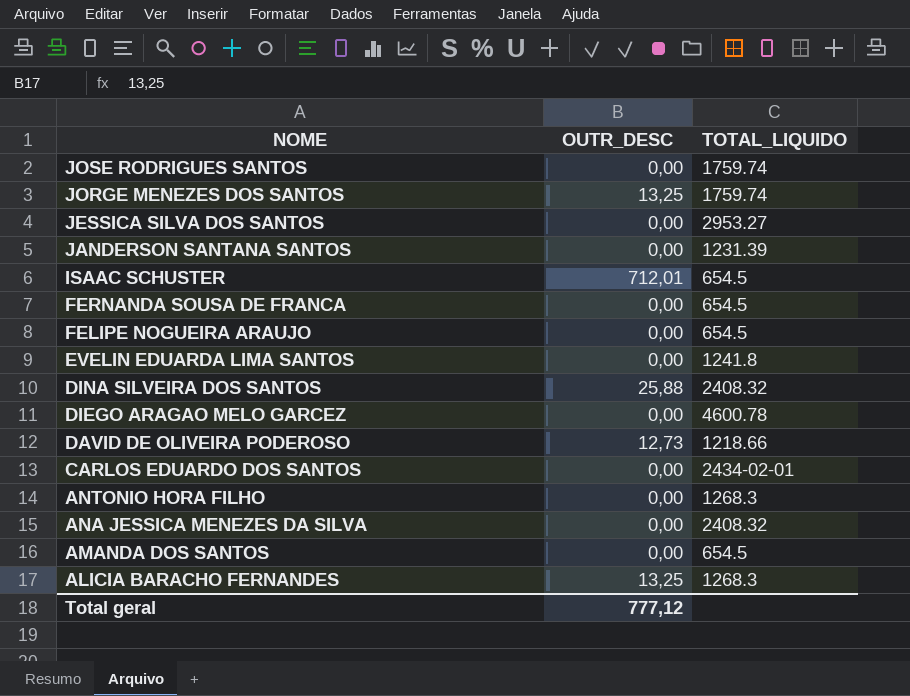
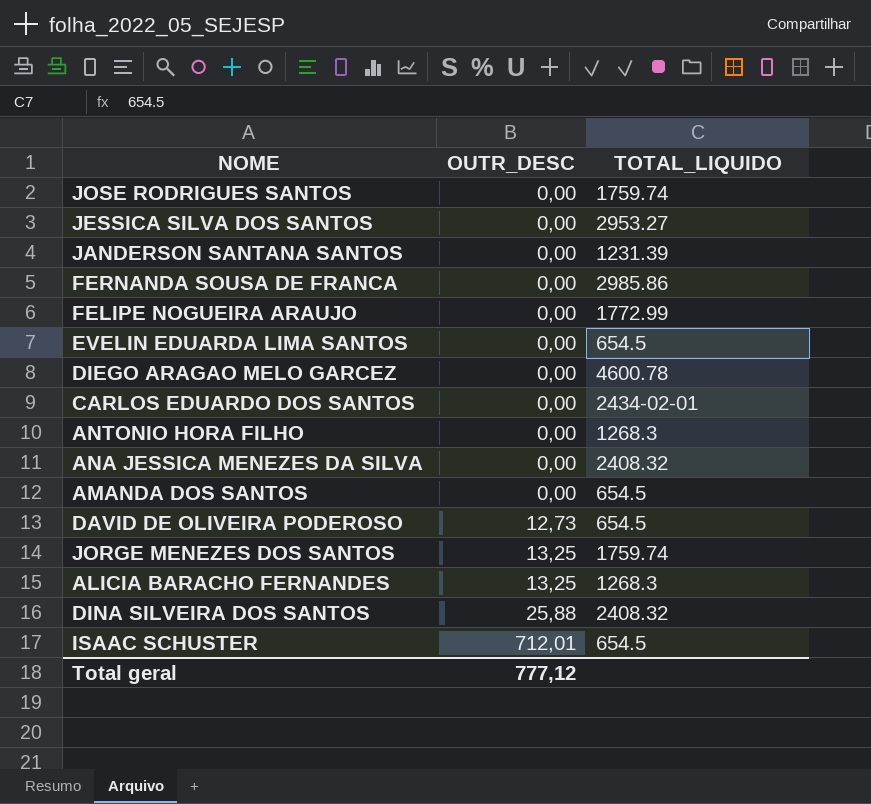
row order: NOME descending -> OUTR_DESC ascending
FERNANDA SOUSA DE FRANCA | TOTAL_LIQUIDO: 654.5 -> 2985.86
FELIPE NOGUEIRA ARAUJO | TOTAL_LIQUIDO: 654.5 -> 1772.99
EVELIN EDUARDA LIMA SANTOS | TOTAL_LIQUIDO: 1241.8 -> 654.5
DAVID DE OLIVEIRA PODEROSO | TOTAL_LIQUIDO: 1218.66 -> 654.5

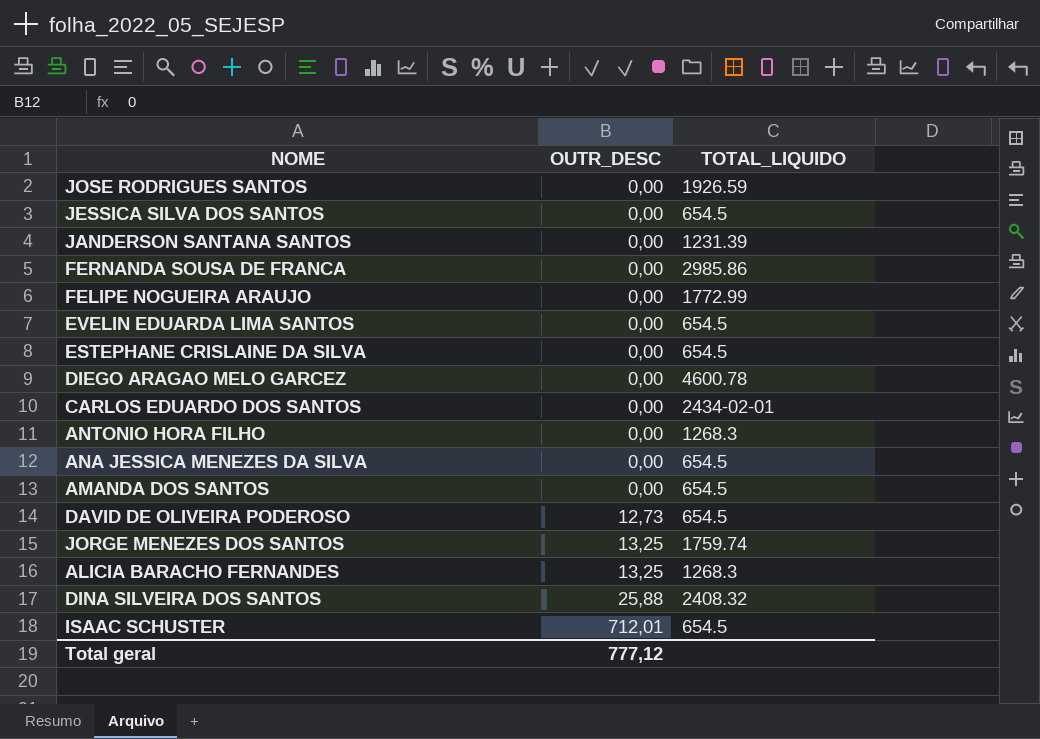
JOSE RODRIGUES SANTOS | TOTAL_LIQUIDO: 1759.74 -> 1926.59
JESSICA SILVA DOS SANTOS | TOTAL_LIQUIDO: 2953.27 -> 654.5
row ESTEPHANE CRISLAINE DA SILVA: none -> 0,00 | 654.5
ANA JESSICA MENEZES DA SILVA | TOTAL_LIQUIDO: 2408.32 -> 654.5

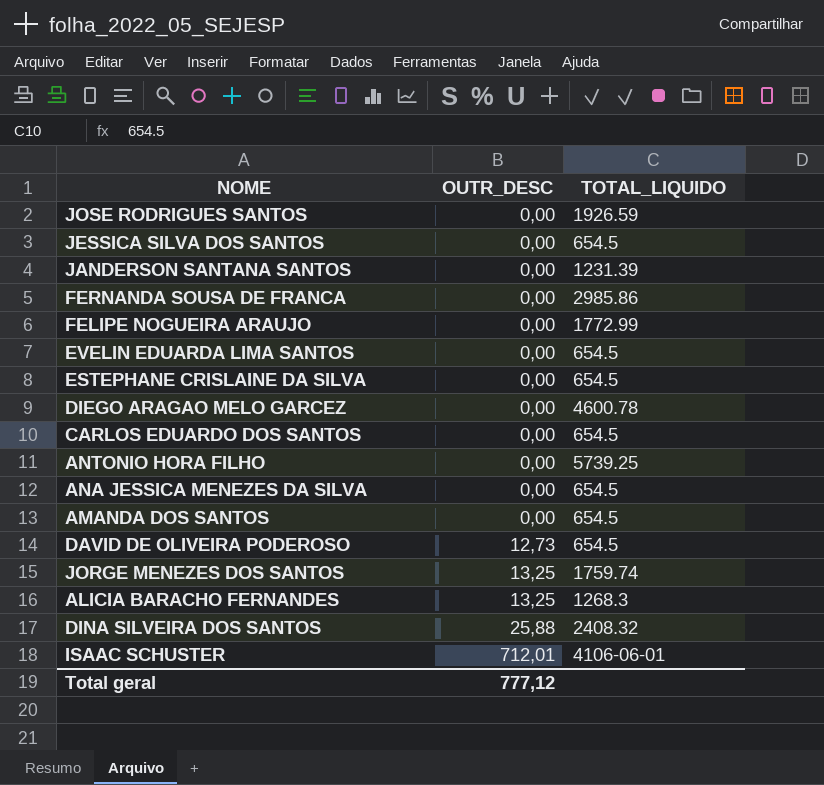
CARLOS EDUARDO DOS SANTOS | TOTAL_LIQUIDO: 2434-02-01 -> 654.5
ANTONIO HORA FILHO | TOTAL_LIQUIDO: 1268.3 -> 5739.25
ISAAC SCHUSTER | TOTAL_LIQUIDO: 654.5 -> 4106-06-01

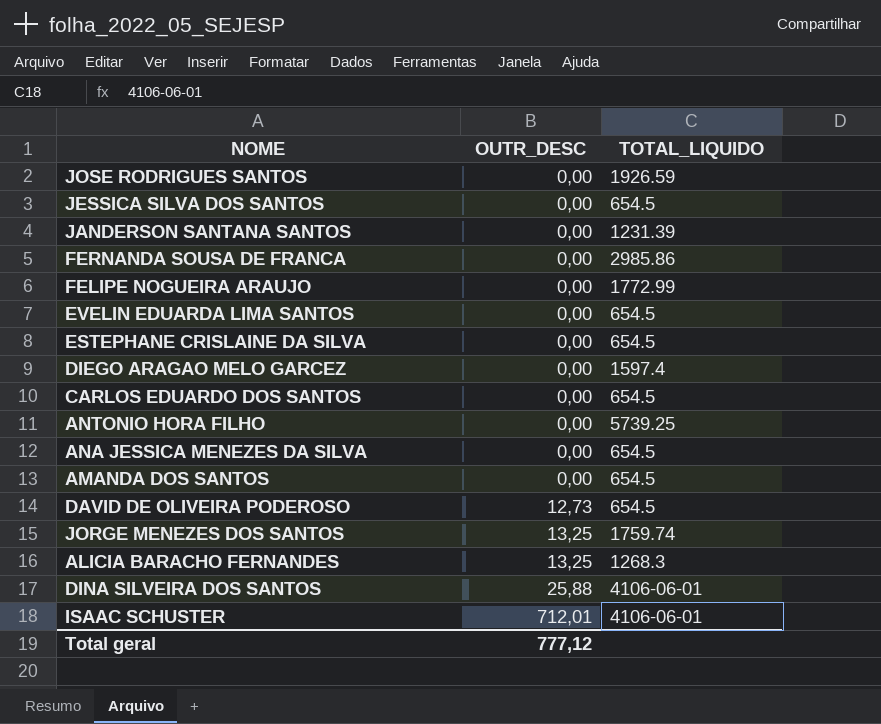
DIEGO ARAGAO MELO GARCEZ | TOTAL_LIQUIDO: 4600.78 -> 1597.4
DINA SILVEIRA DOS SANTOS | TOTAL_LIQUIDO: 2408.32 -> 4106-06-01

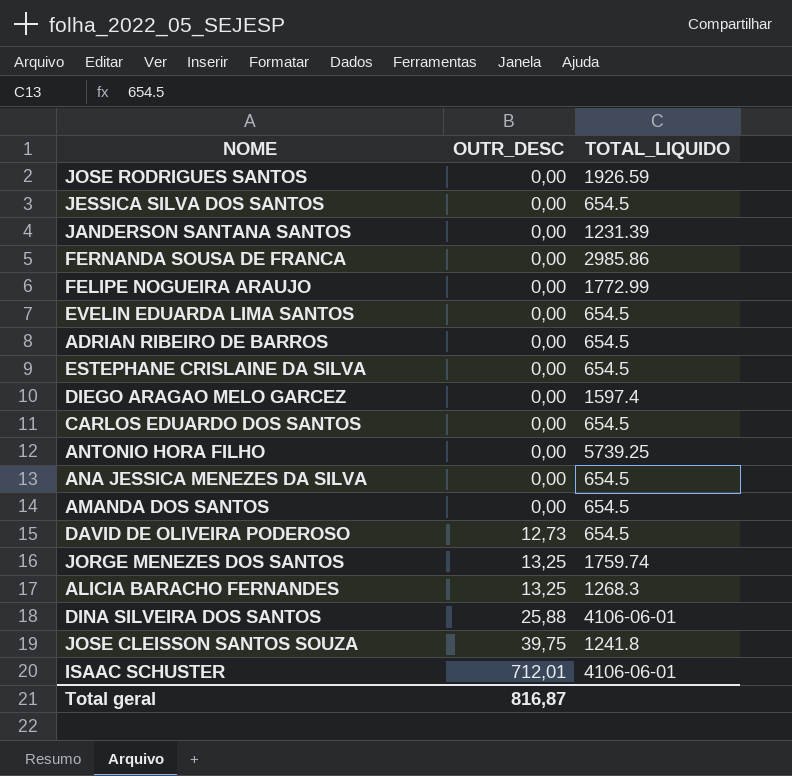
row ADRIAN RIBEIRO DE BARROS: none -> 0,00 | 654.5
row JOSE CLEISSON SANTOS SOUZA: none -> 39,75 | 1241.8
Total geral | OUTR_DESC: 777,12 -> 816,87

